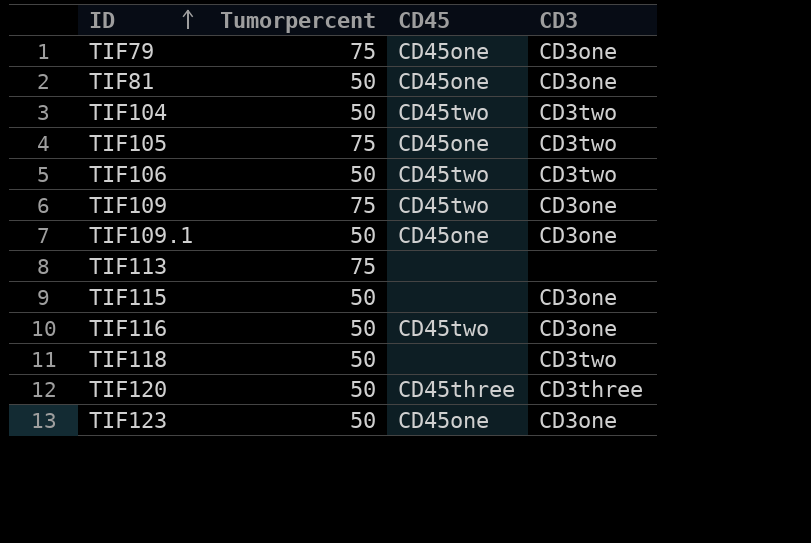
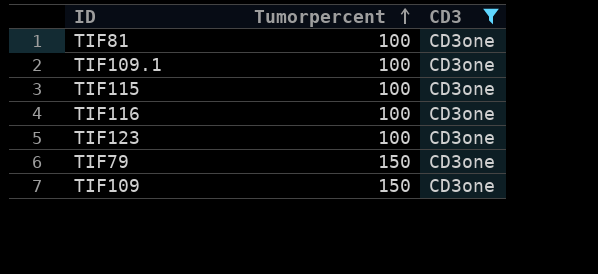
filter: none -> CD3 = CD3one
row order: ID ascending -> Tumorpercent ascending
column CD45 | position: 3 -> none
TIF81 | Tumorpercent: 50 -> 100
TIF109.1 | Tumorpercent: 50 -> 100
TIF115 | Tumorpercent: 50 -> 100
TIF116 | Tumorpercent: 50 -> 100
TIF123 | Tumorpercent: 50 -> 100
TIF79 | Tumorpercent: 75 -> 150
TIF109 | Tumorpercent: 75 -> 150

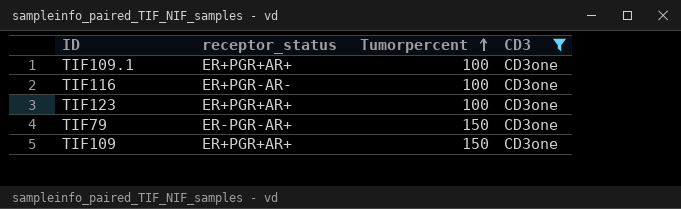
column receptor_status | position: none -> 2
row TIF81: 100 | CD3one -> none
row TIF115: 100 | CD3one -> none

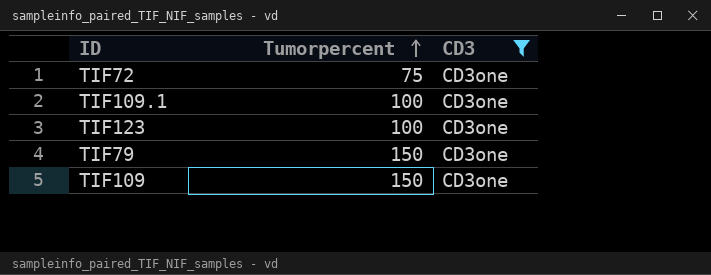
column receptor_status | position: 2 -> none
row TIF116: ER+PGR-AR- | 100 | CD3one -> none
row TIF72: none -> 75 | CD3one

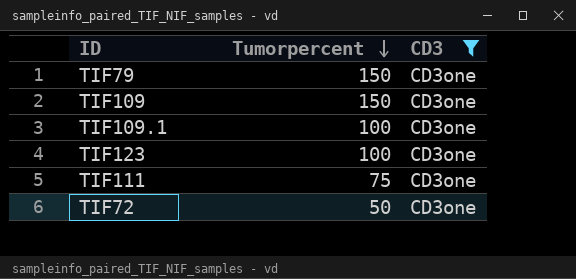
row order: Tumorpercent ascending -> Tumorpercent descending
row TIF111: none -> 75 | CD3one
TIF72 | Tumorpercent: 75 -> 50

